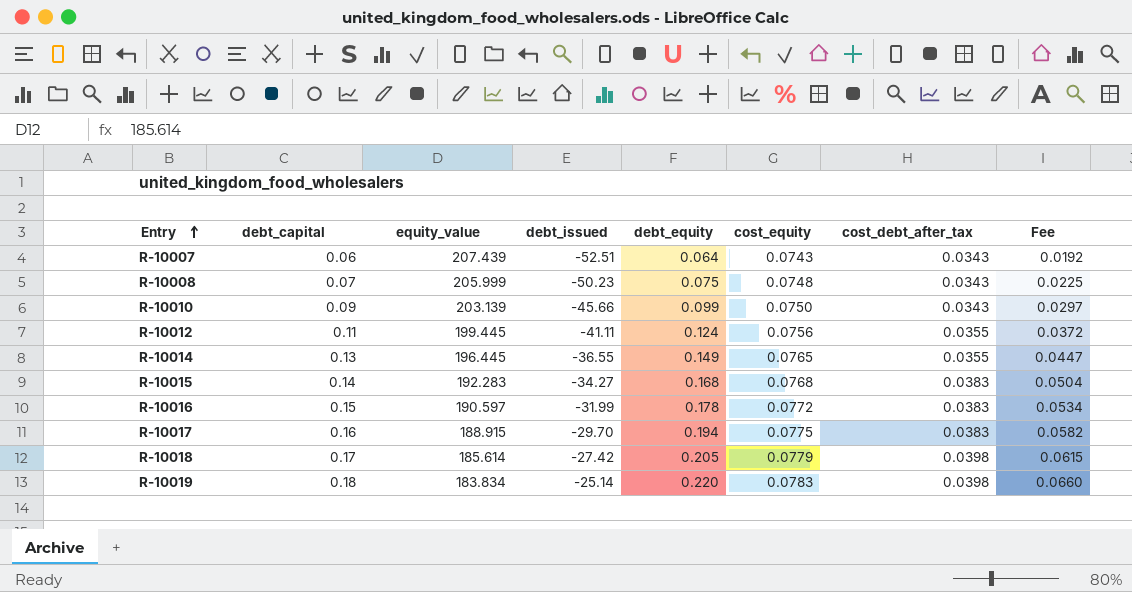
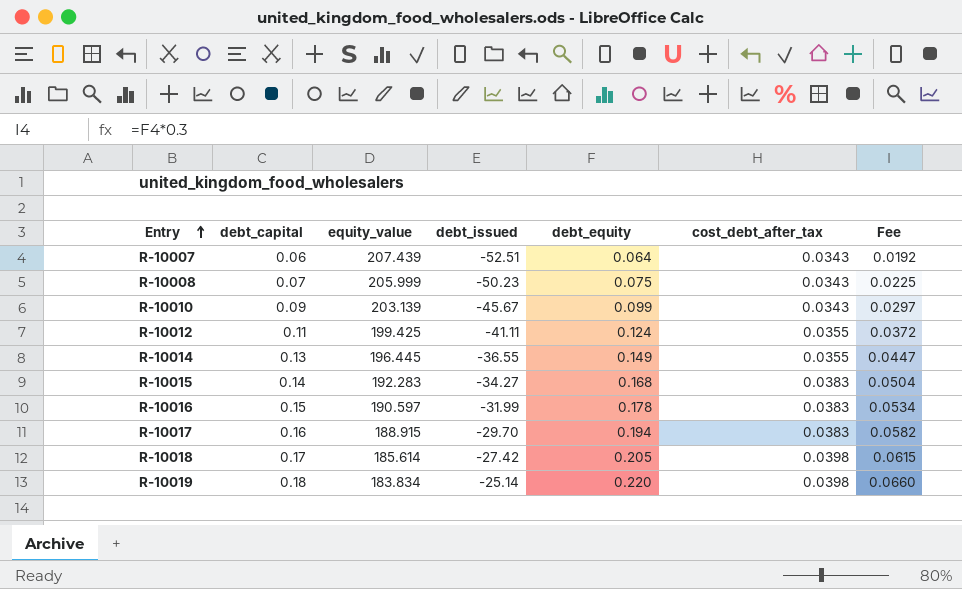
column cost_equity | position: 6 -> none
R-10010 | debt_issued: -45.66 -> -45.67
R-10012 | equity_value: 199.445 -> 199.425

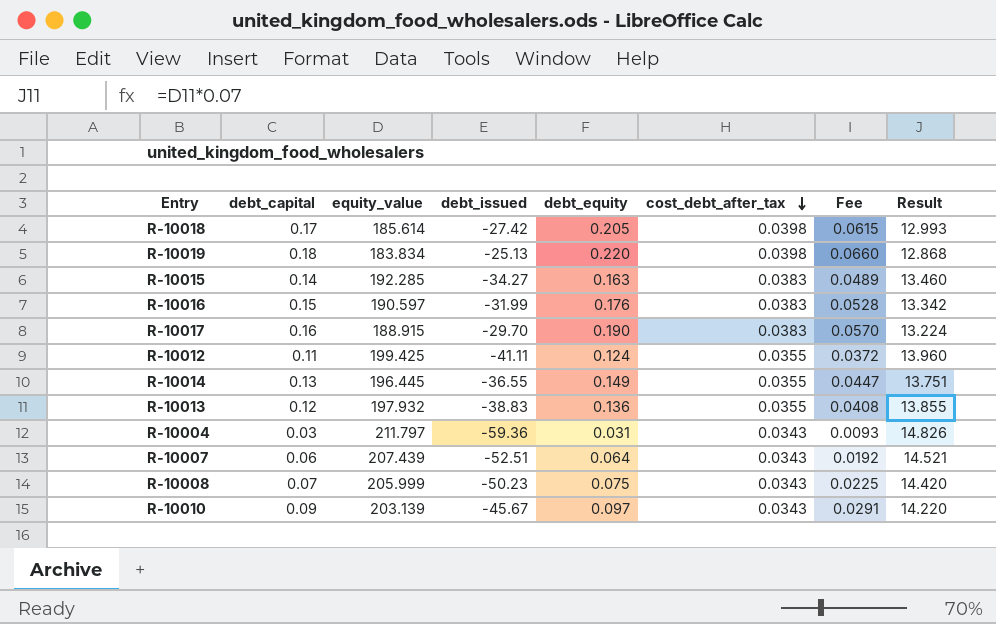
row order: Entry ascending -> cost_debt_after_tax descending
column Result | formula: none -> [equity_value] * 0.07
R-10019 | debt_issued: -25.14 -> -25.13
R-10015 | equity_value: 192.283 -> 192.285
R-10015 | debt_equity: 0.168 -> 0.163
R-10015 | Fee: 0.0504 -> 0.0489
R-10016 | debt_equity: 0.178 -> 0.176
R-10016 | Fee: 0.0534 -> 0.0528
R-10017 | debt_equity: 0.194 -> 0.190
R-10017 | Fee: 0.0582 -> 0.0570
row R-10013: none -> 0.12 | 197.932 | -38.83 | 0.136 | 0.0355 | 0.0408 | 13.855
row R-10004: none -> 0.03 | 211.797 | -59.36 | 0.031 | 0.0343 | 0.0093 | 14.826
R-10010 | debt_equity: 0.099 -> 0.097
R-10010 | Fee: 0.0297 -> 0.0291

